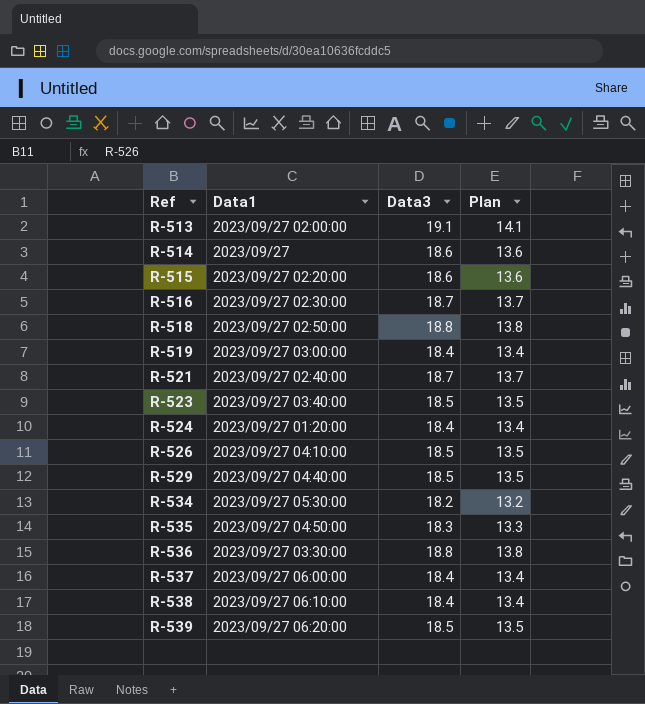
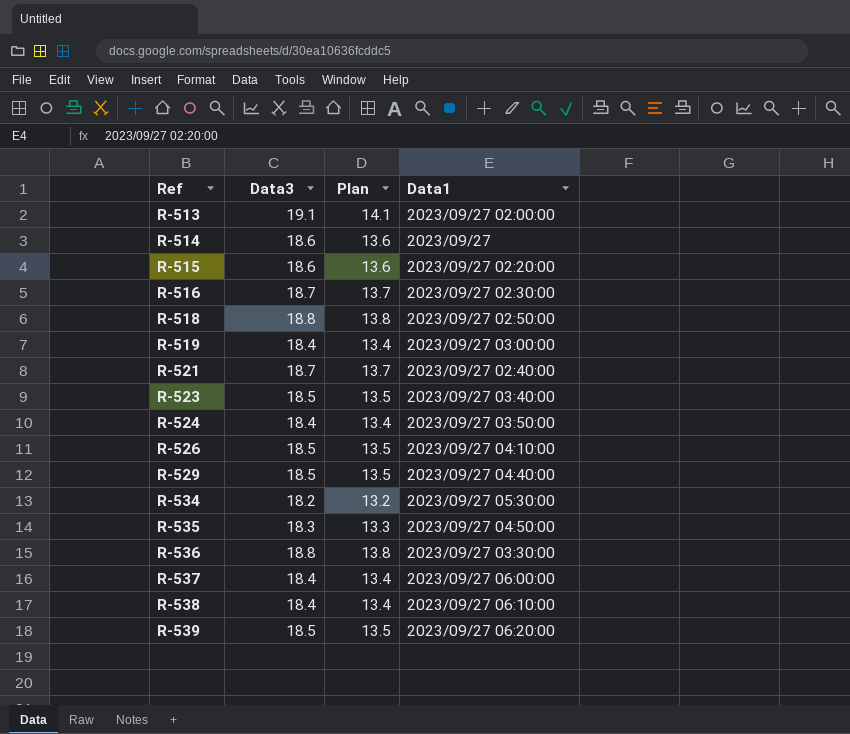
column Data1 | position: 2 -> 4
R-524 | Data1: 2023/09/27 01:20:00 -> 2023/09/27 03:50:00

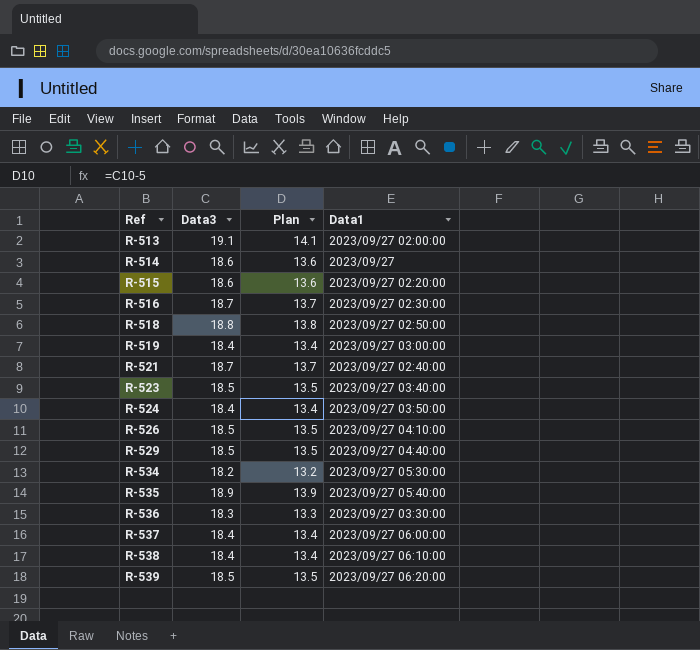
R-535 | Data3: 18.3 -> 18.9
R-535 | Plan: 13.3 -> 13.9
R-535 | Data1: 2023/09/27 04:50:00 -> 2023/09/27 05:40:00
R-536 | Data3: 18.8 -> 18.3
R-536 | Plan: 13.8 -> 13.3

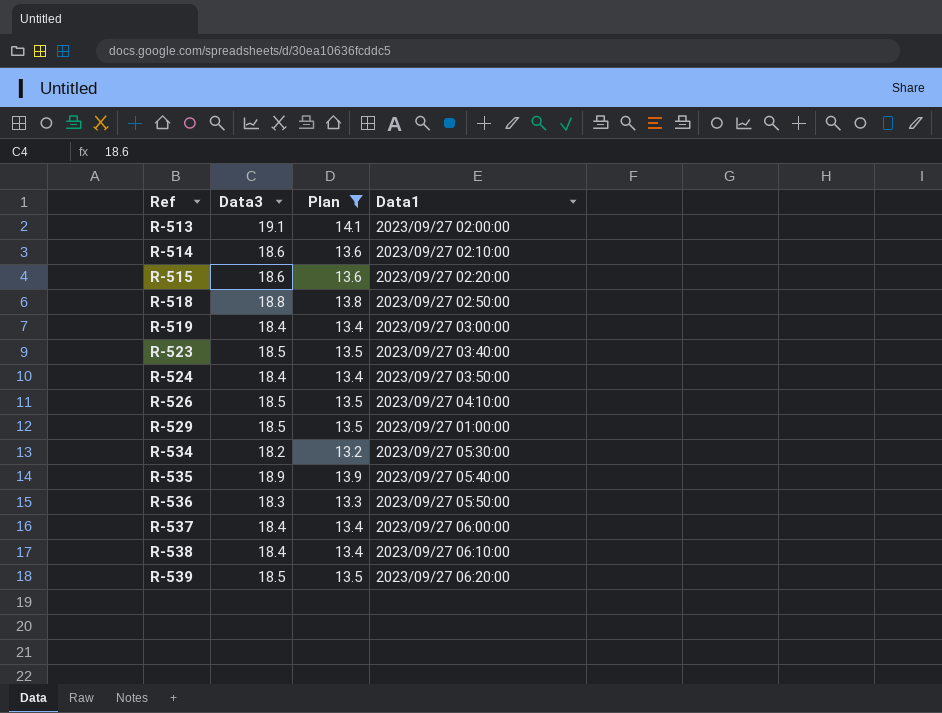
filter: none -> Plan != 13.7
R-514 | Data1: 2023/09/27 -> 2023/09/27 02:10:00
R-529 | Data1: 2023/09/27 04:40:00 -> 2023/09/27 01:00:00
R-536 | Data1: 2023/09/27 03:30:00 -> 2023/09/27 05:50:00

